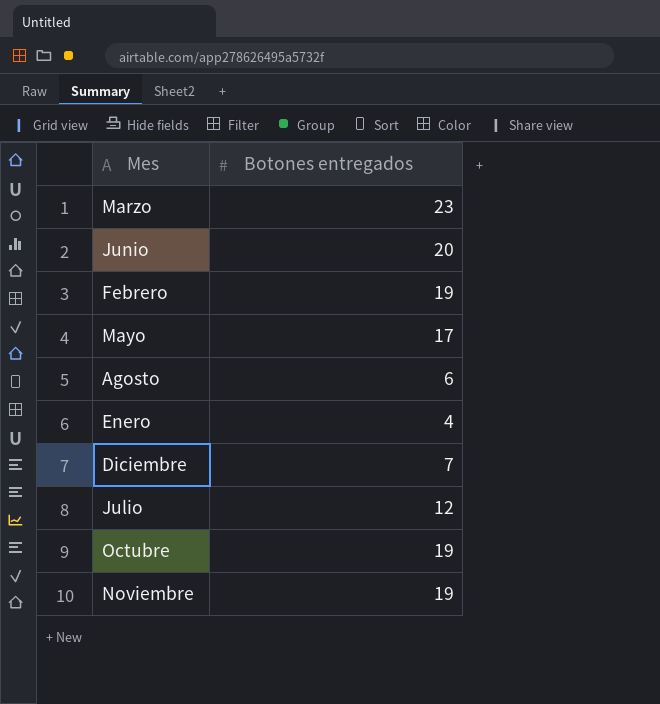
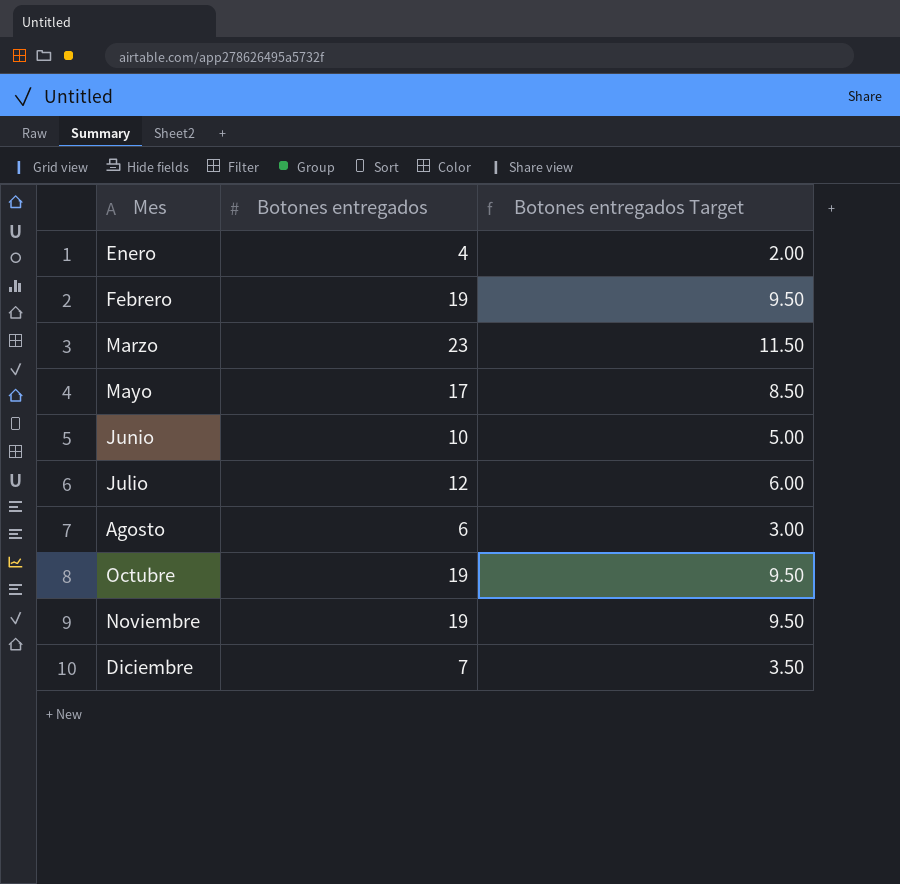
row order: none -> Mes ascending
column Botones entregados Target | formula: none -> [Botones entregados] * 0.5
Junio | Botones entregados: 20 -> 10

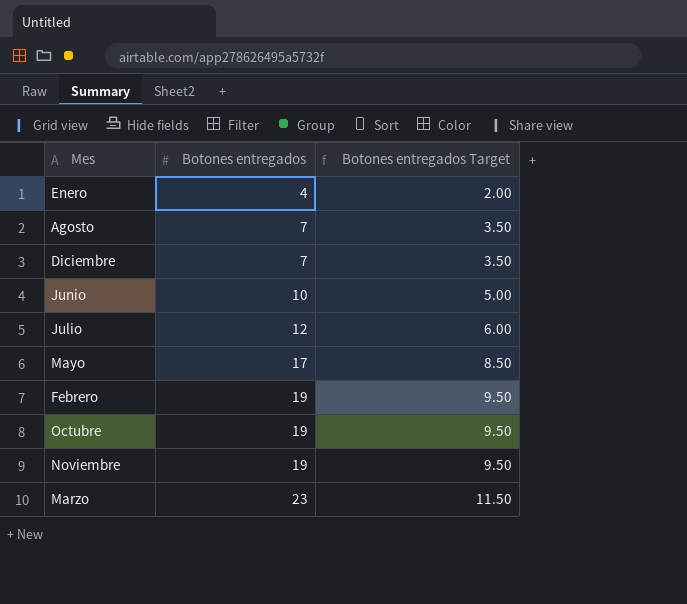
row order: Mes ascending -> Botones entregados ascending
Agosto | Botones entregados: 6 -> 7
Agosto | Botones entregados Target: 3.00 -> 3.50

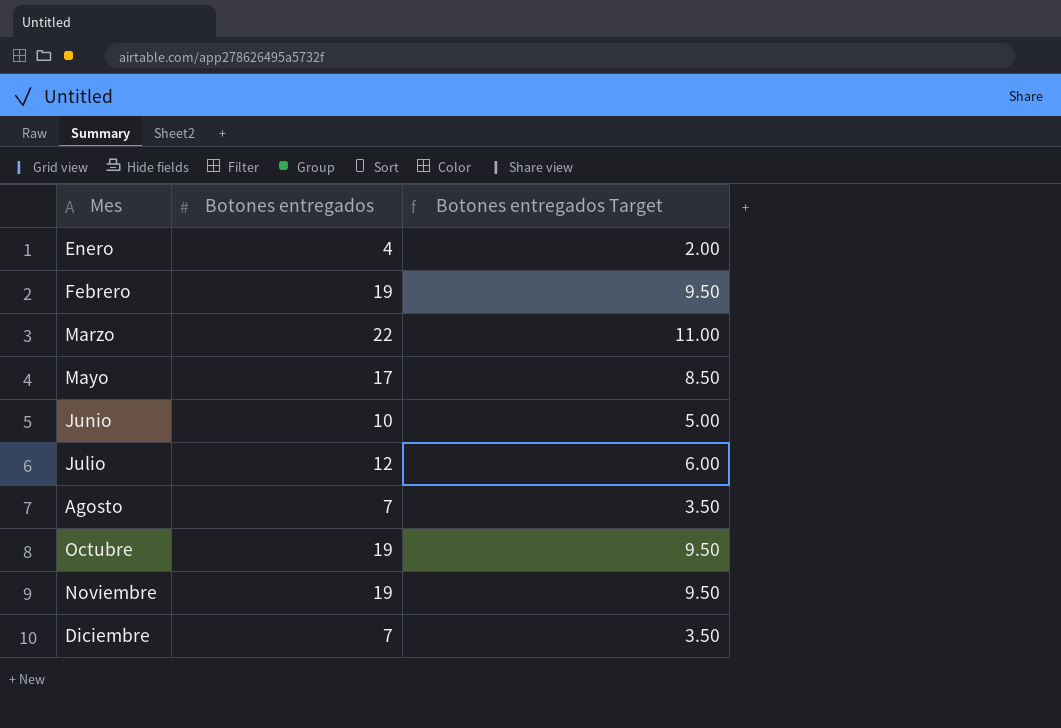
row order: Botones entregados ascending -> Mes ascending
Marzo | Botones entregados: 23 -> 22
Marzo | Botones entregados Target: 11.50 -> 11.00

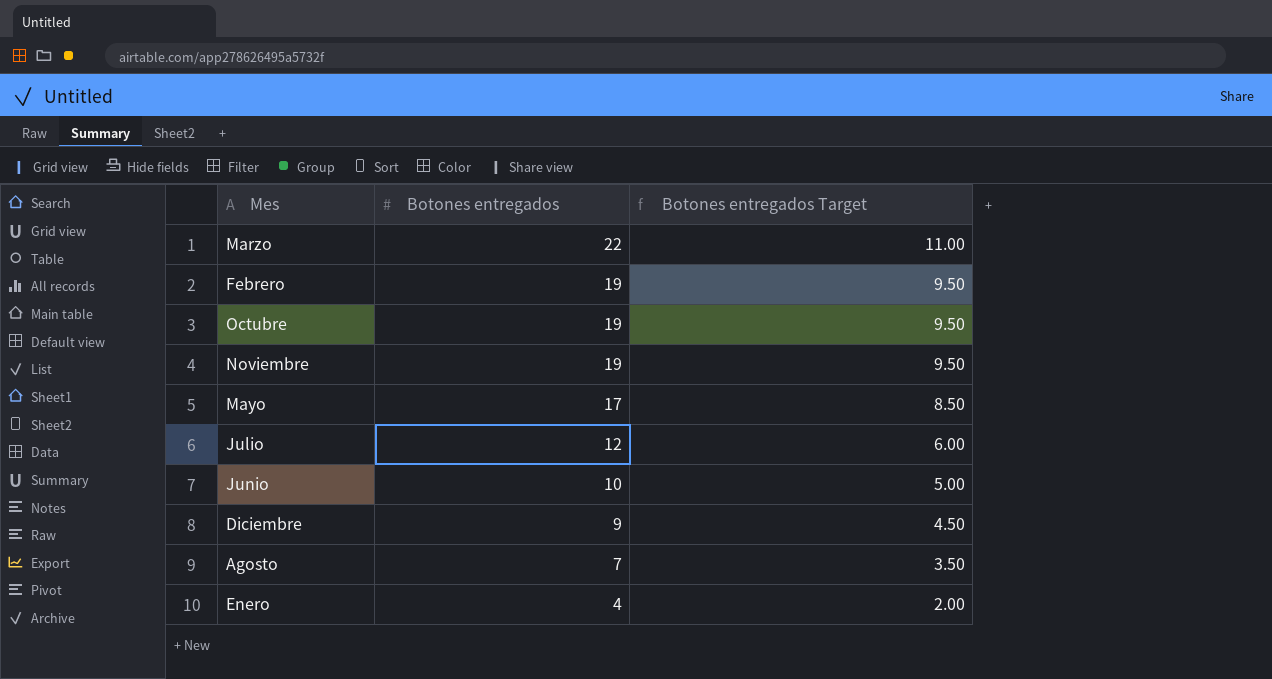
row order: Mes ascending -> Botones entregados descending
Diciembre | Botones entregados: 7 -> 9
Diciembre | Botones entregados Target: 3.50 -> 4.50

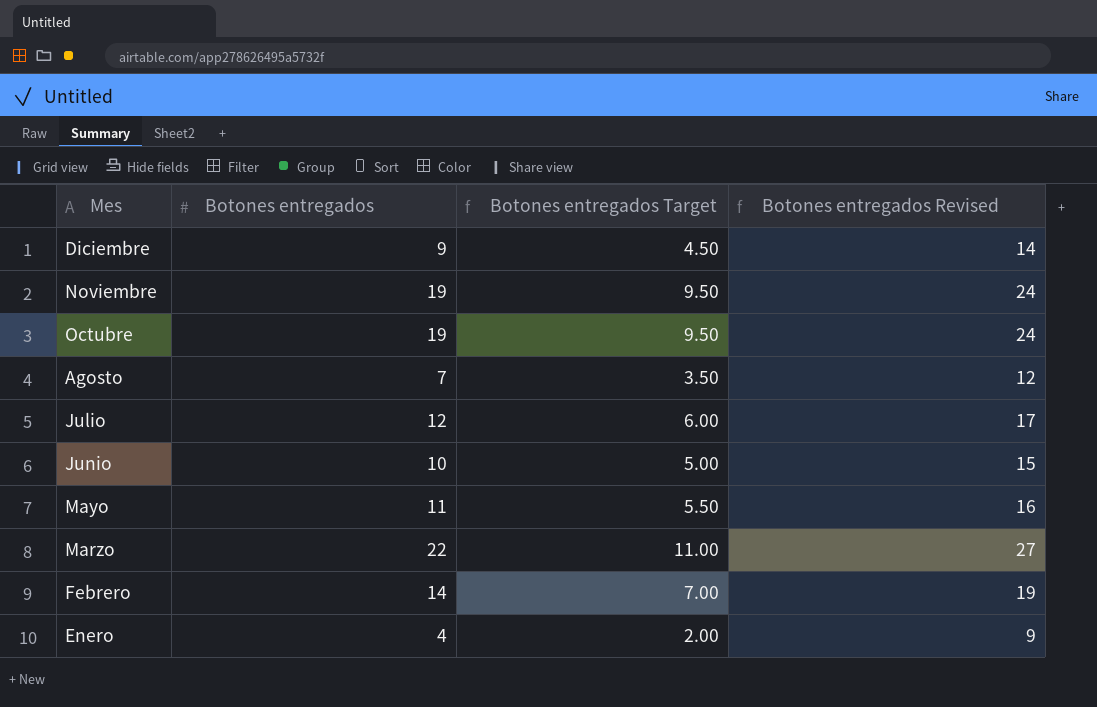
row order: Botones entregados descending -> Mes descending
column Botones entregados Revised | formula: none -> [Botones entregados] + 5
Mayo | Botones entregados: 17 -> 11
Mayo | Botones entregados Target: 8.50 -> 5.50
Febrero | Botones entregados: 19 -> 14
Febrero | Botones entregados Target: 9.50 -> 7.00

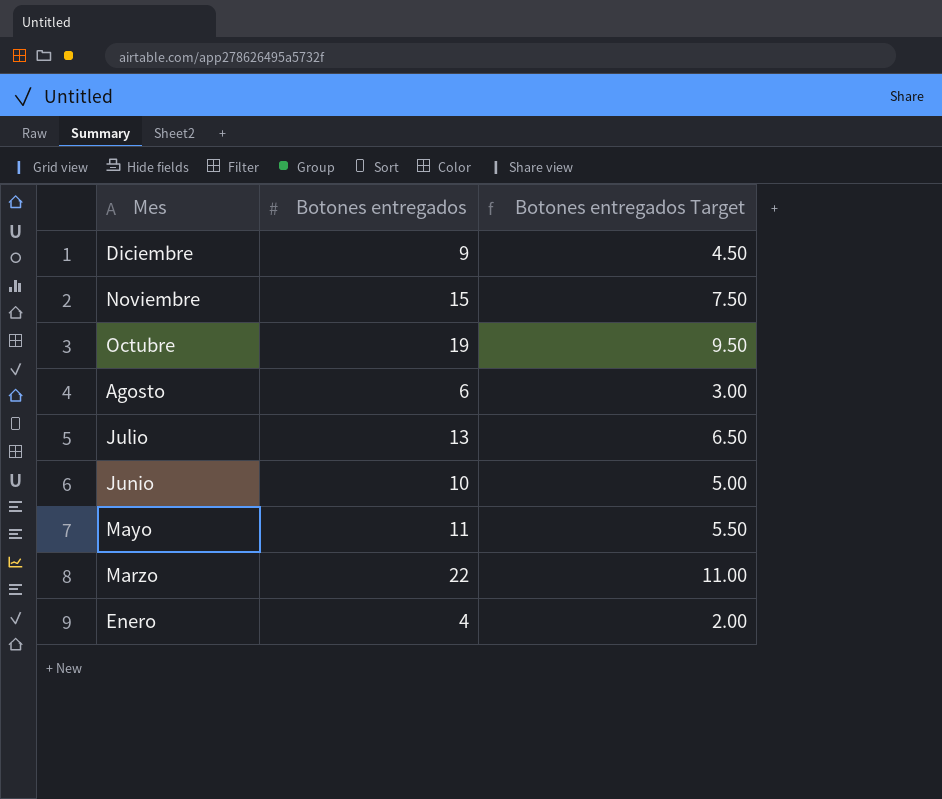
column Botones entregados Revised | formula: [Botones entregados] + 5 -> none
row Febrero: 14 | 7.00 | 19 -> none
Noviembre | Botones entregados: 19 -> 15
Noviembre | Botones entregados Target: 9.50 -> 7.50
Agosto | Botones entregados: 7 -> 6
Agosto | Botones entregados Target: 3.50 -> 3.00
Julio | Botones entregados: 12 -> 13
Julio | Botones entregados Target: 6.00 -> 6.50

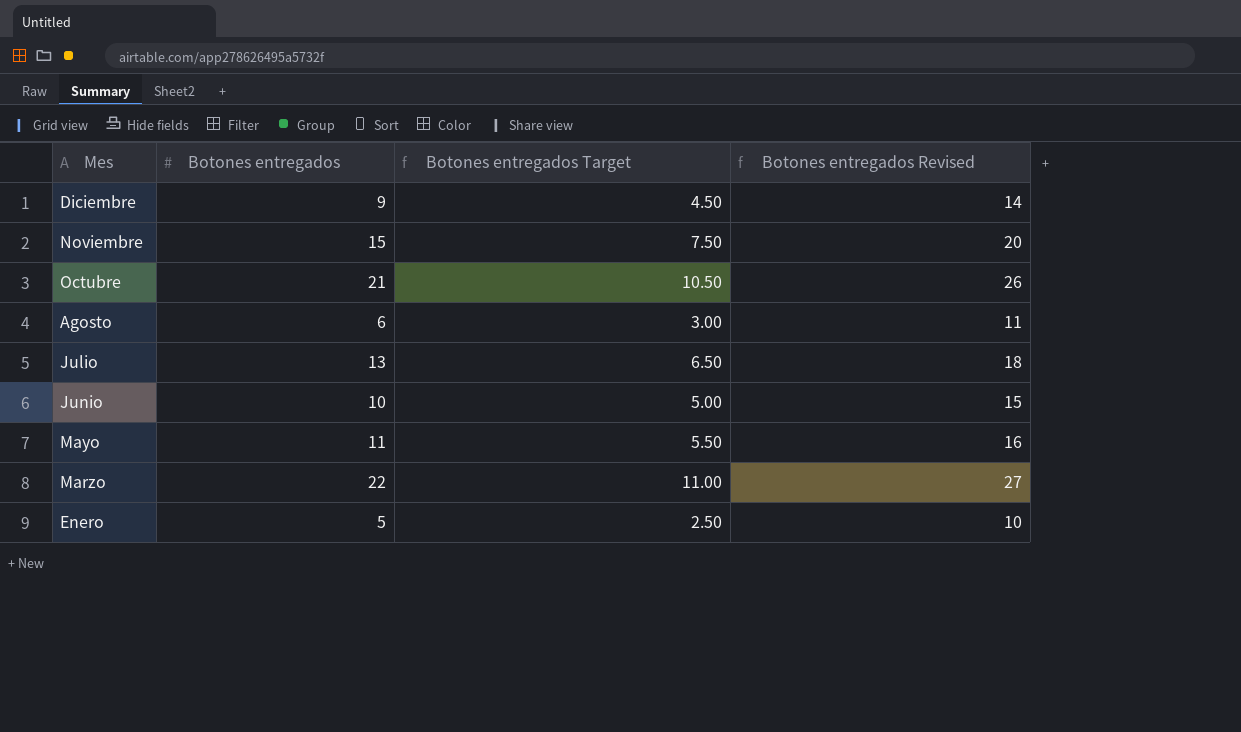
column Botones entregados Revised | formula: none -> [Botones entregados] + 5
Octubre | Botones entregados: 19 -> 21
Octubre | Botones entregados Target: 9.50 -> 10.50
Enero | Botones entregados: 4 -> 5
Enero | Botones entregados Target: 2.00 -> 2.50

